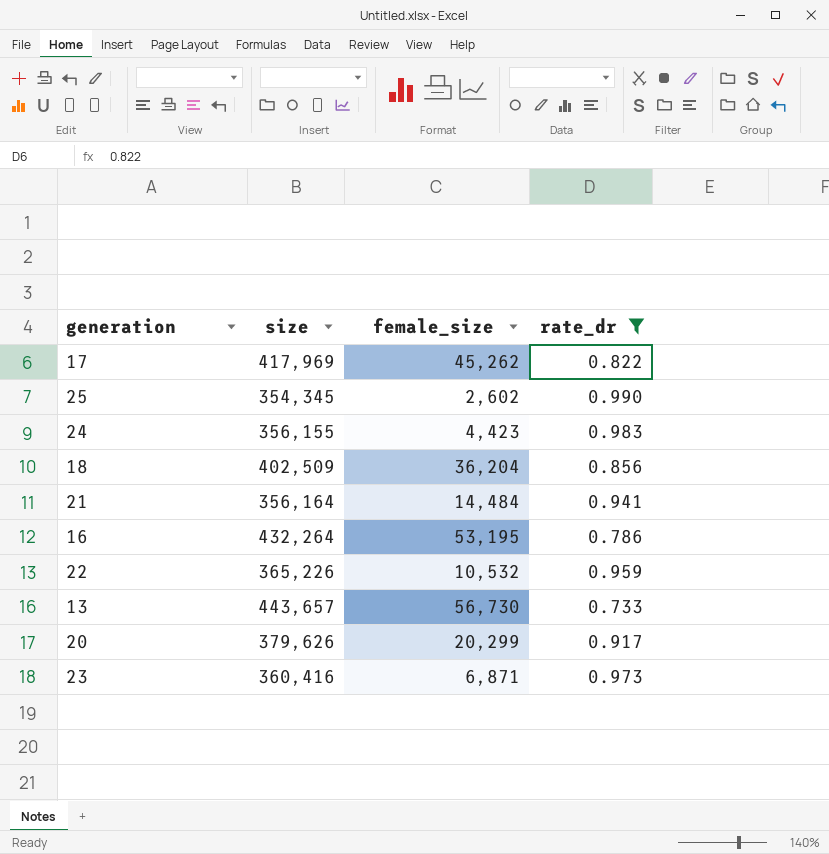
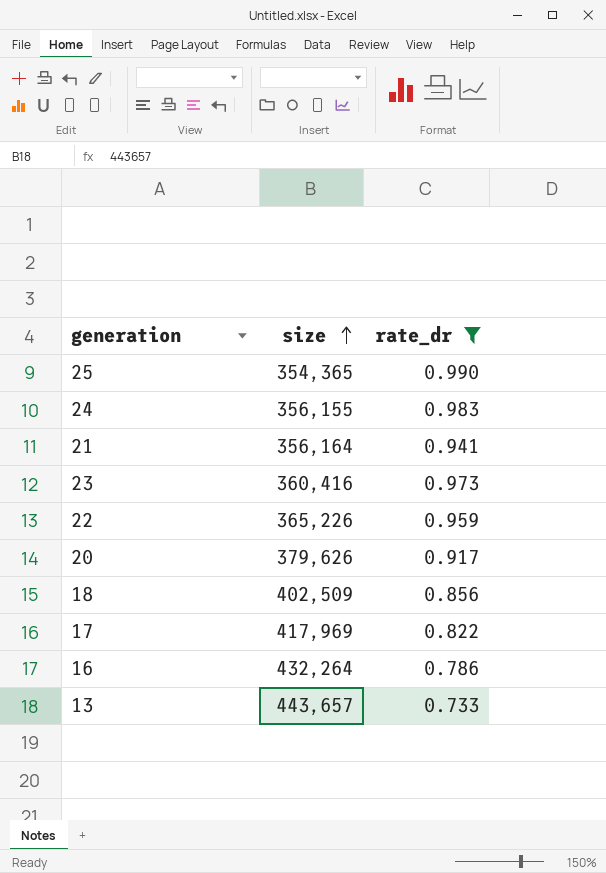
row order: none -> size ascending
column female_size | position: 3 -> none
25 | size: 354,345 -> 354,365

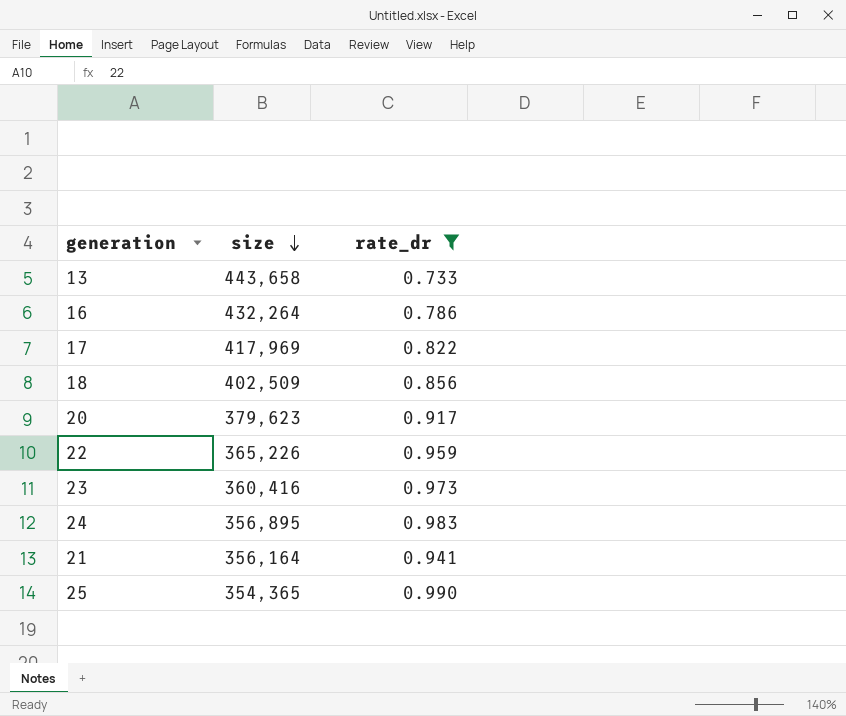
row order: size ascending -> size descending
13 | size: 443,657 -> 443,658
20 | size: 379,626 -> 379,623
24 | size: 356,155 -> 356,895

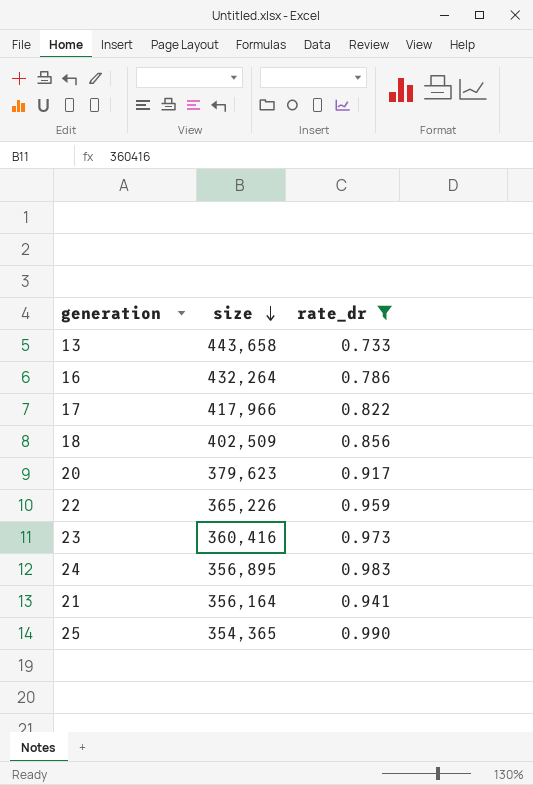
17 | size: 417,969 -> 417,966

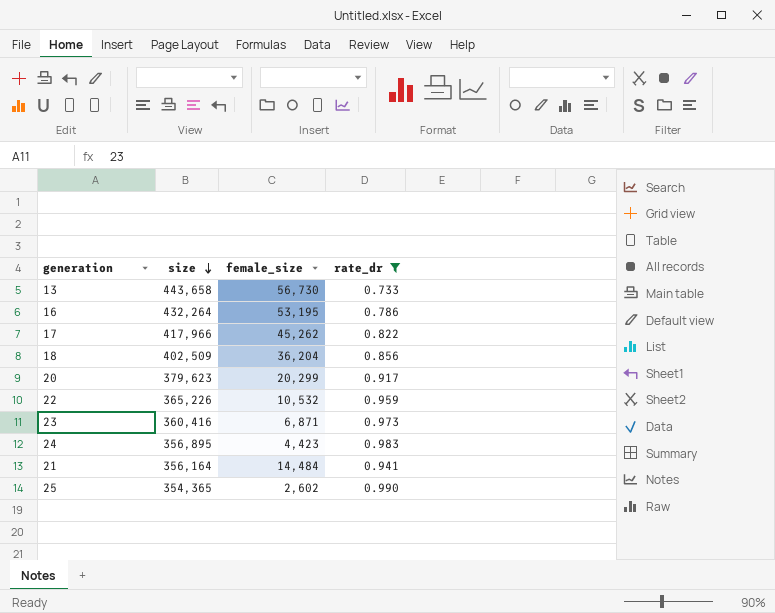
column female_size | position: none -> 3

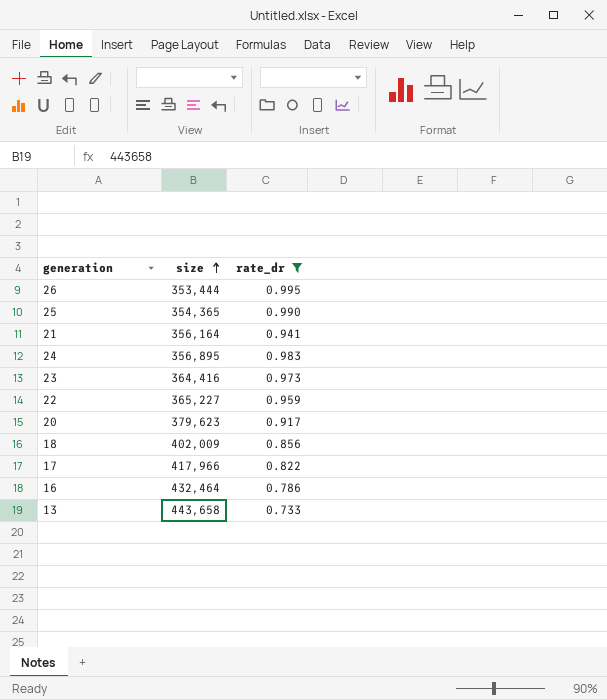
row order: size descending -> size ascending
column female_size | position: 3 -> none
row 26: none -> 353,444 | 0.995
23 | size: 360,416 -> 364,416
22 | size: 365,226 -> 365,227
18 | size: 402,509 -> 402,009
16 | size: 432,264 -> 432,464

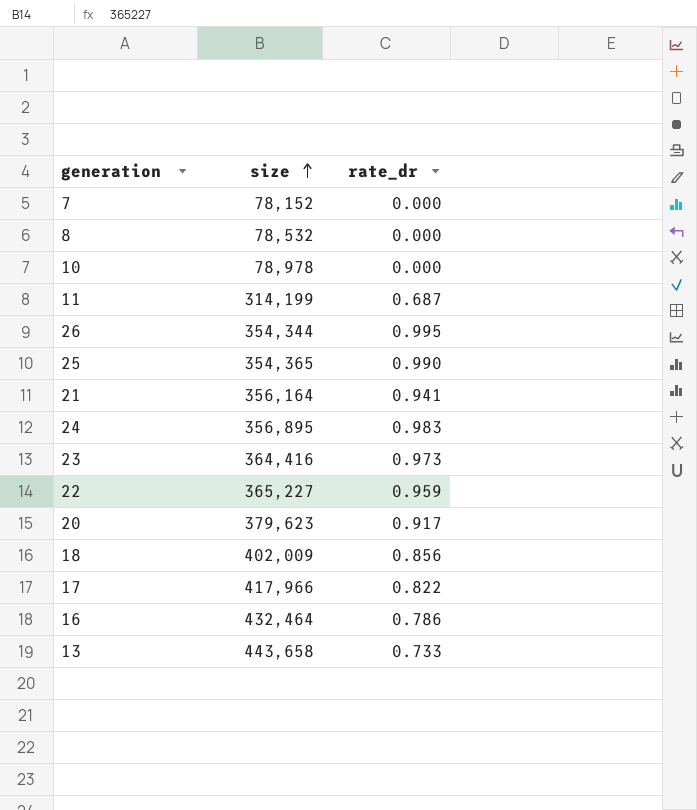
filter: rate_dr >= 0.733 -> none
26 | size: 353,444 -> 354,344

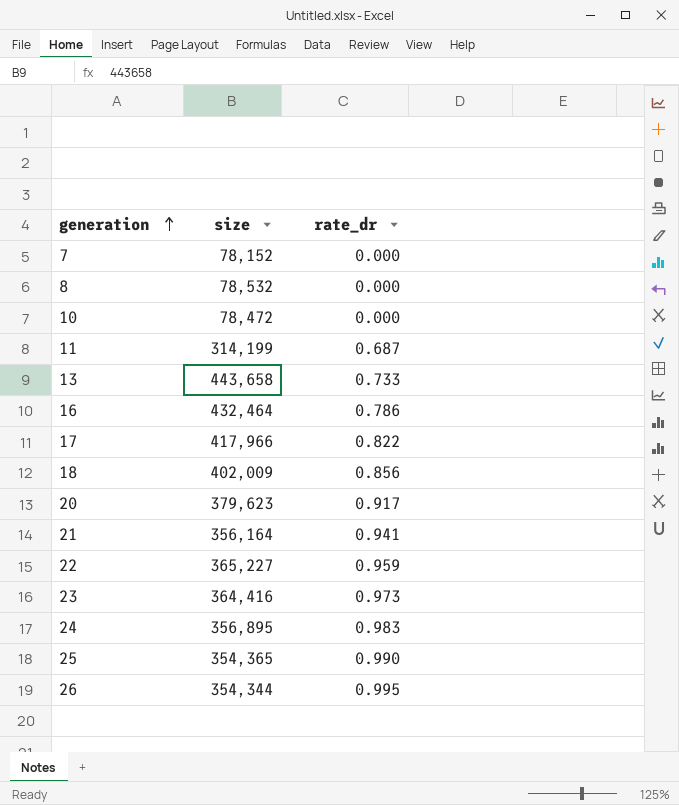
row order: size ascending -> generation ascending
10 | size: 78,978 -> 78,472

